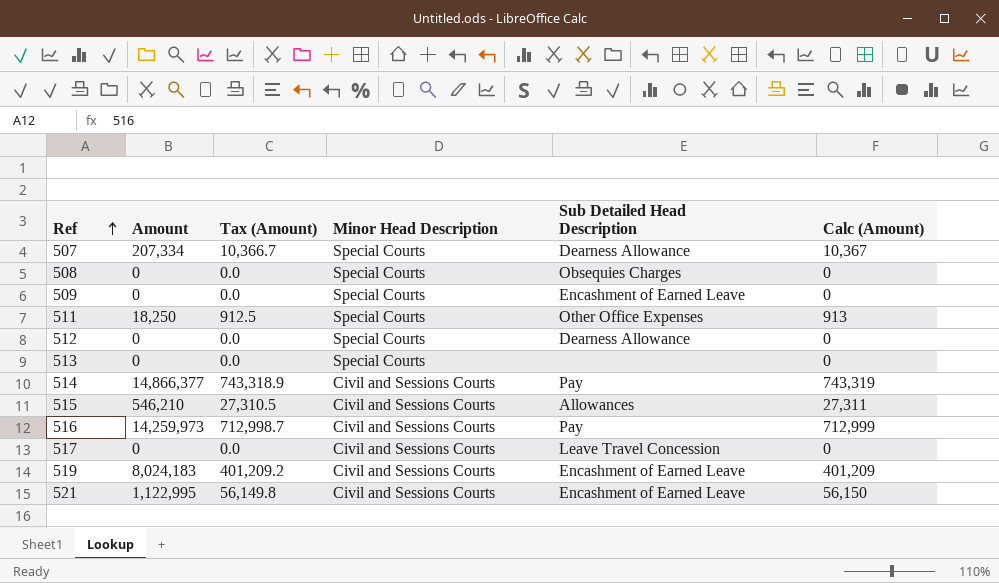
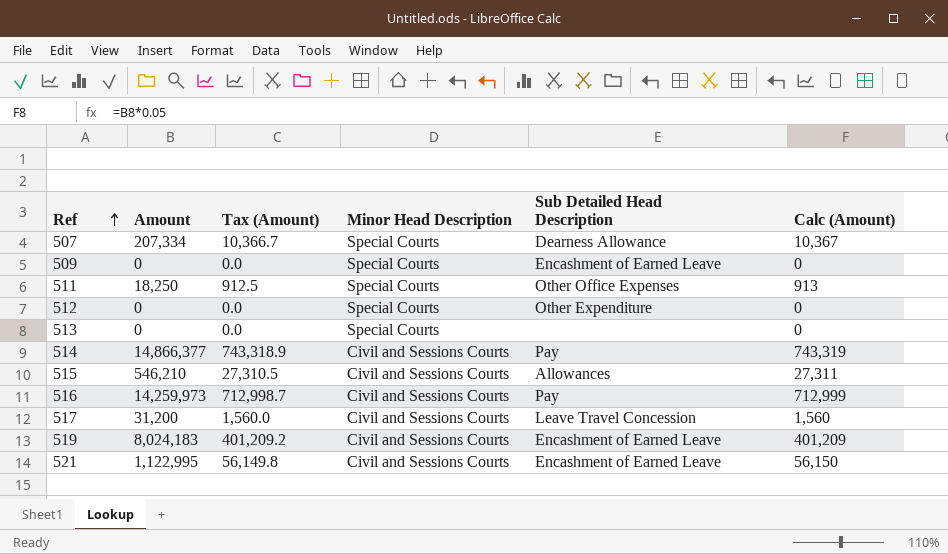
row 508: 0 | 0.0 | Special Courts | Obsequies Charges | 0 -> none
512 | Sub Detailed Head Description: Dearness Allowance -> Other Expenditure
517 | Amount: 0 -> 31,200
517 | Tax (Amount): 0.0 -> 1,560.0
517 | Calc (Amount): 0 -> 1,560

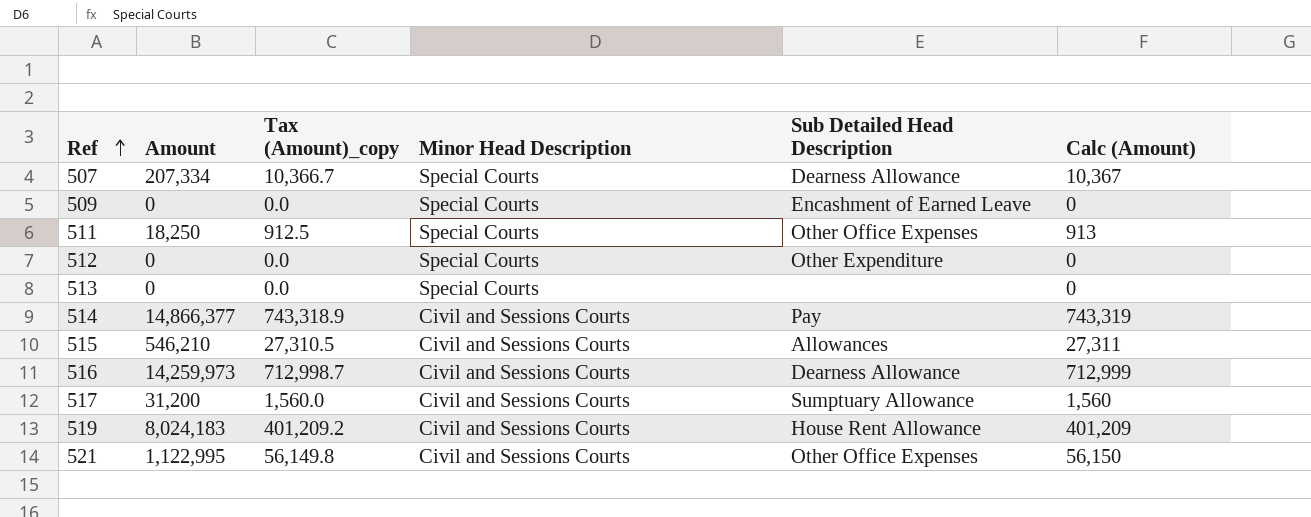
column name: Tax (Amount) -> Tax (Amount)_copy
516 | Sub Detailed Head Description: Pay -> Dearness Allowance
517 | Sub Detailed Head Description: Leave Travel Concession -> Sumptuary Allowance
519 | Sub Detailed Head Description: Encashment of Earned Leave -> House Rent Allowance
521 | Sub Detailed Head Description: Encashment of Earned Leave -> Other Office Expenses

